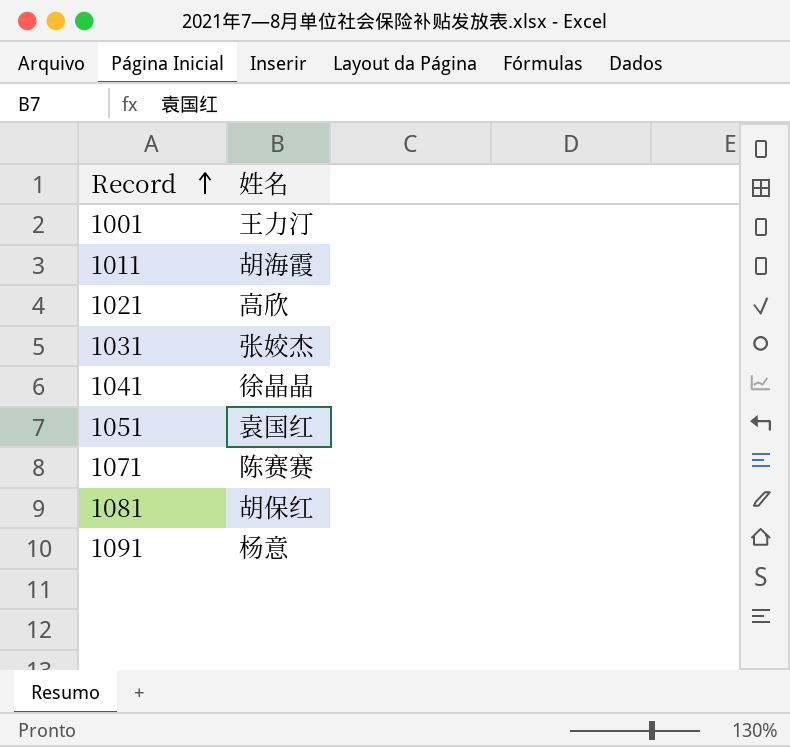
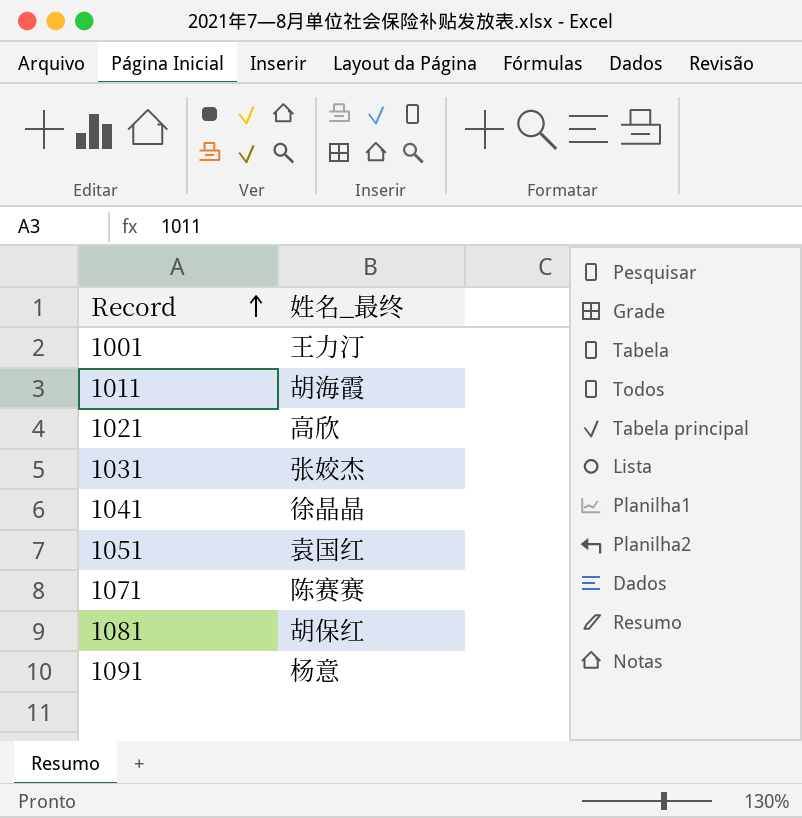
column name: 姓名 -> 姓名_最终

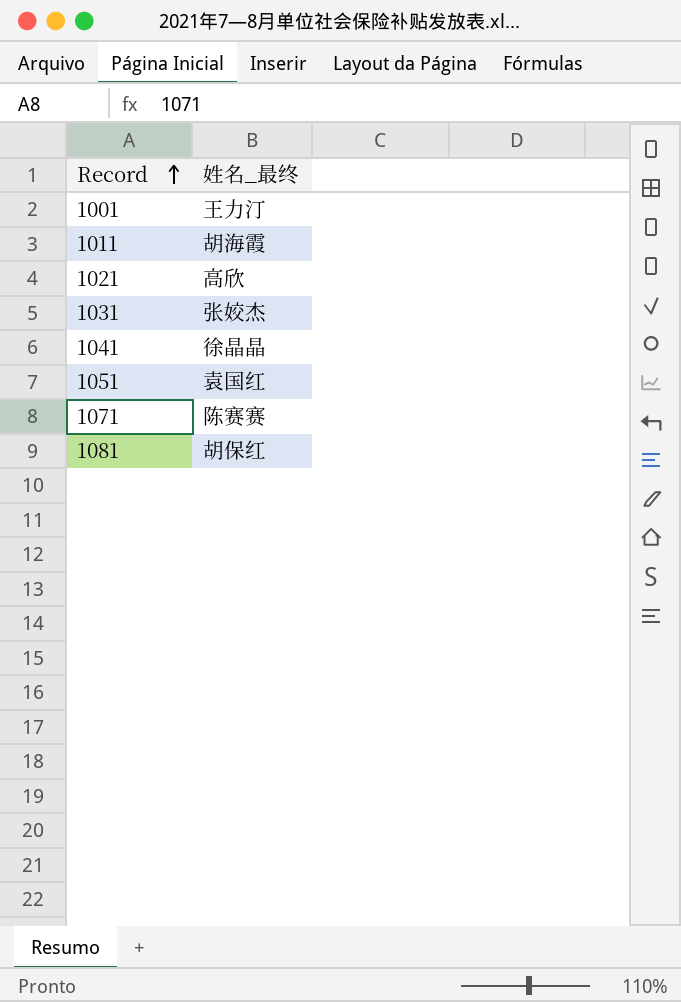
row 1091: 杨意 -> none

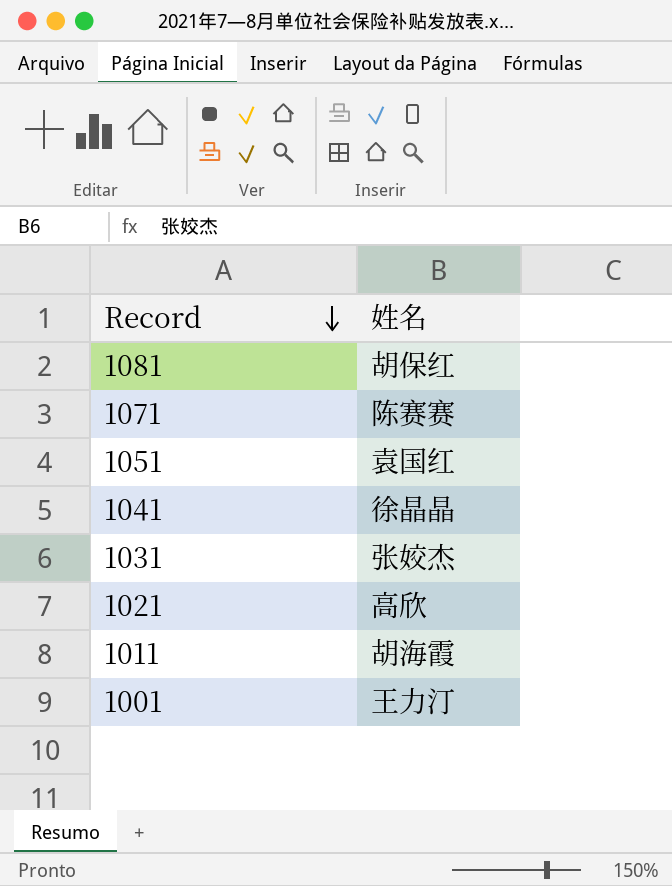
row order: Record ascending -> Record descending
column name: 姓名_最终 -> 姓名

